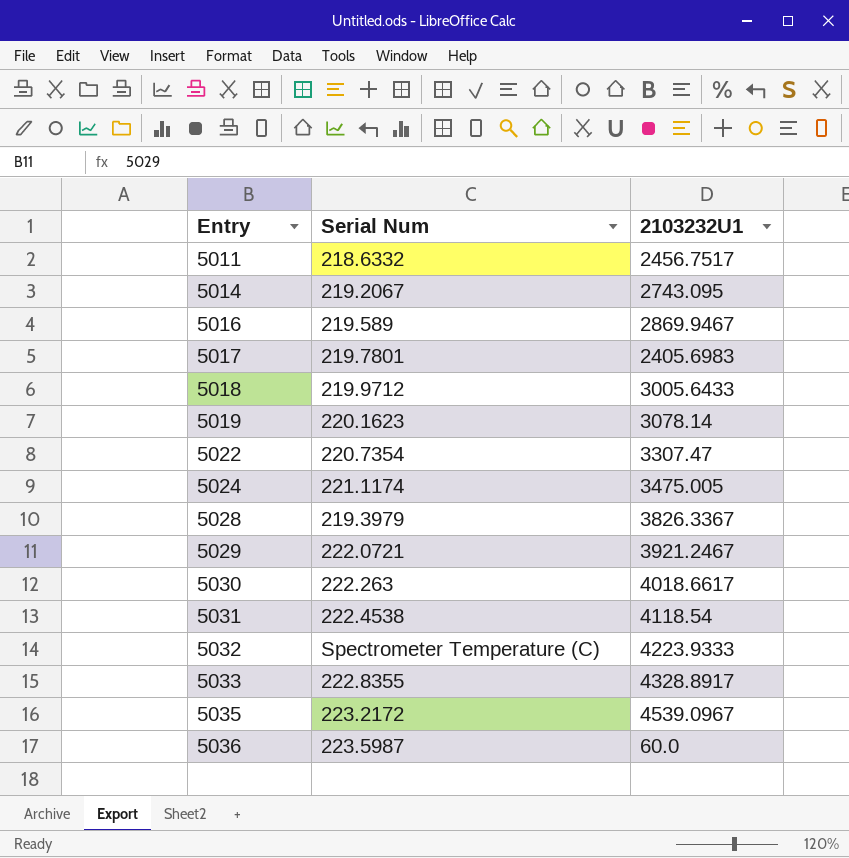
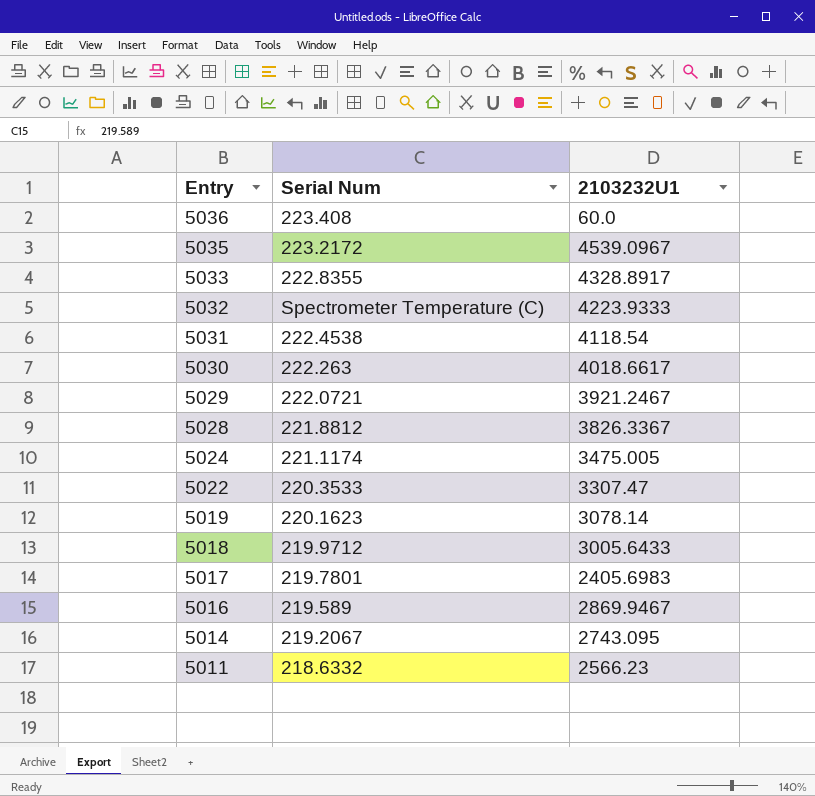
row order: Entry ascending -> Entry descending
5036 | Serial Num: 223.5987 -> 223.408
5028 | Serial Num: 219.3979 -> 221.8812
5022 | Serial Num: 220.7354 -> 220.3533
5011 | 2103232U1: 2456.7517 -> 2566.23

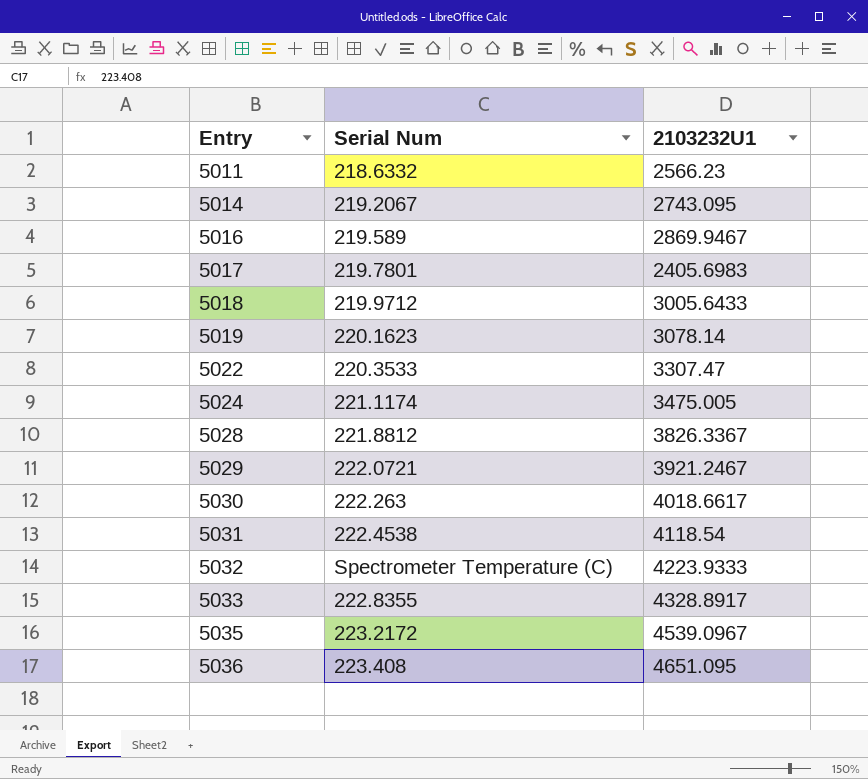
row order: Entry descending -> Entry ascending
5036 | 2103232U1: 60.0 -> 4651.095

